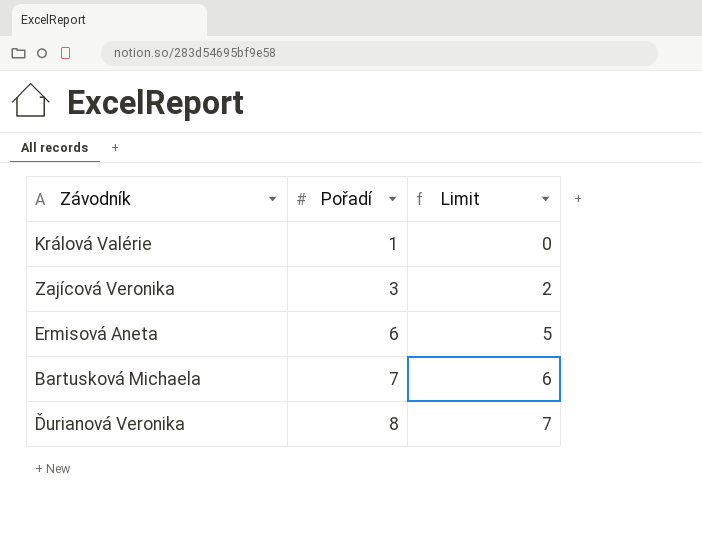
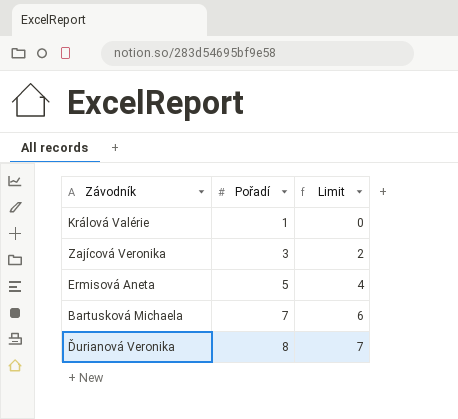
Ermisová Aneta | Pořadí: 6 -> 5
Ermisová Aneta | Limit: 5 -> 4

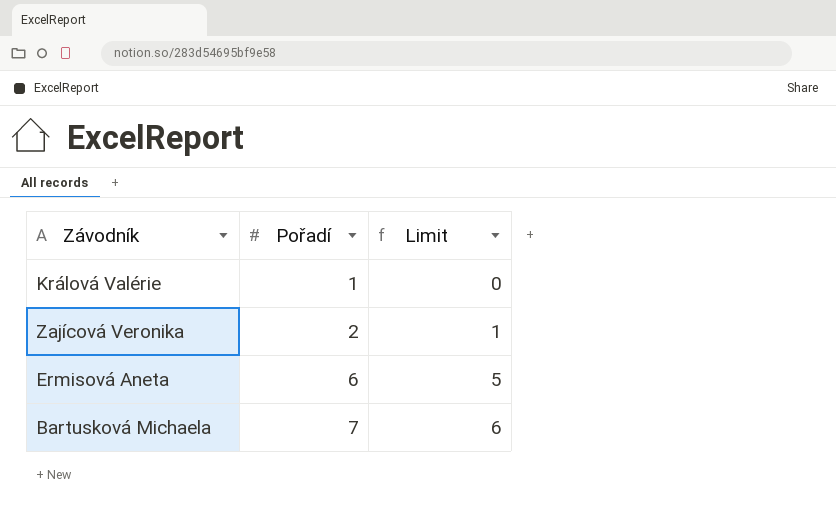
row Ďurianová Veronika: 8 | 7 -> none
Zajícová Veronika | Pořadí: 3 -> 2
Zajícová Veronika | Limit: 2 -> 1
Ermisová Aneta | Pořadí: 5 -> 6
Ermisová Aneta | Limit: 4 -> 5

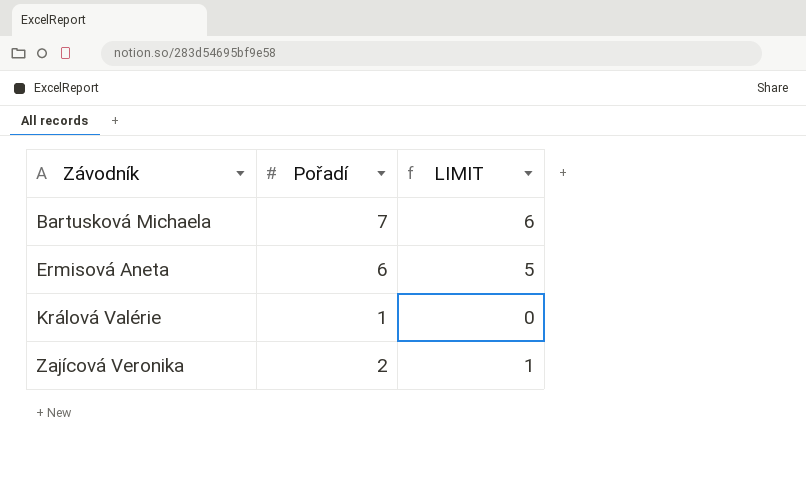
row order: Pořadí ascending -> Závodník ascending
column name: Limit -> LIMIT

